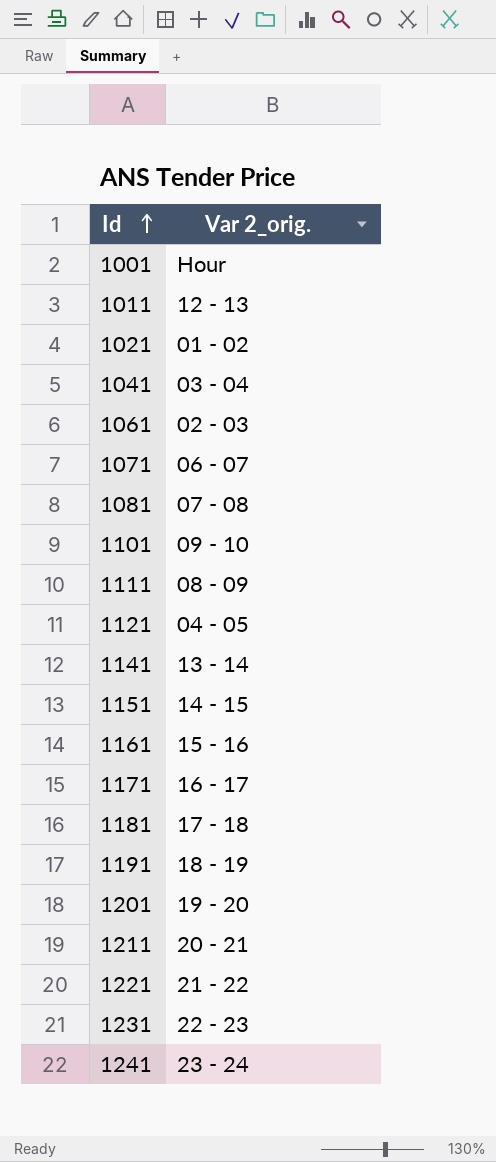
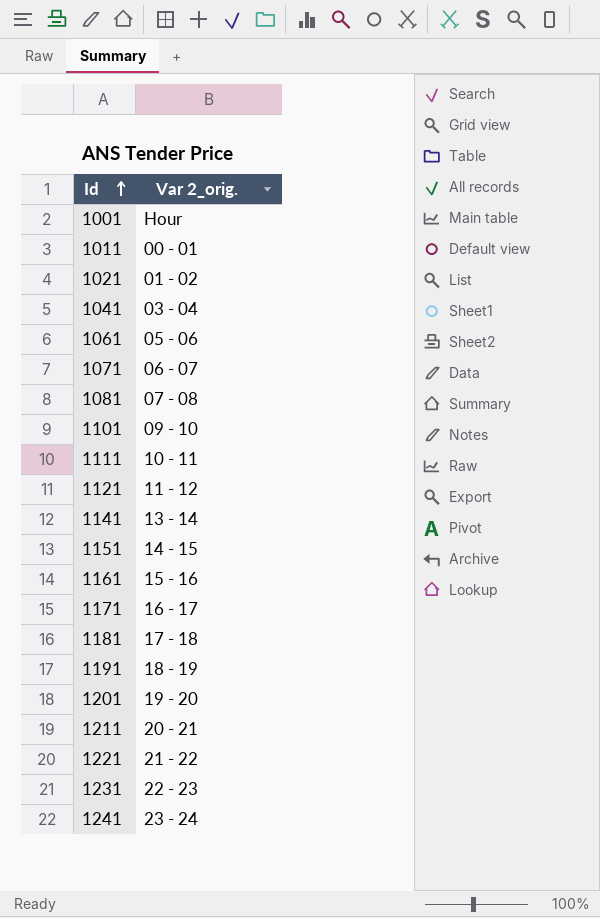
1011 | Var 2_orig.: 12 - 13 -> 00 - 01
1061 | Var 2_orig.: 02 - 03 -> 05 - 06
1111 | Var 2_orig.: 08 - 09 -> 10 - 11
1121 | Var 2_orig.: 04 - 05 -> 11 - 12

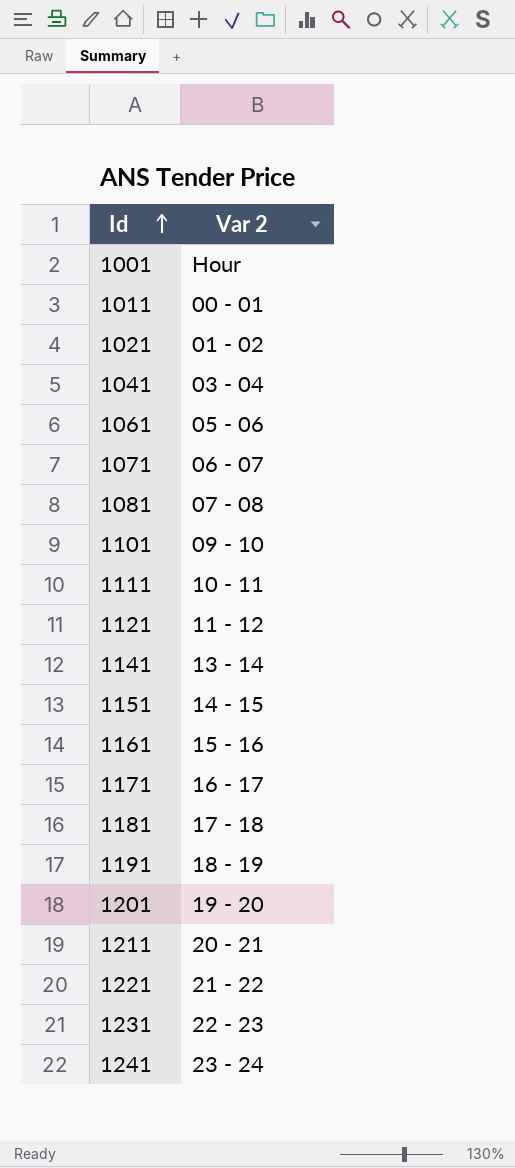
column name: Var 2_orig. -> Var 2

